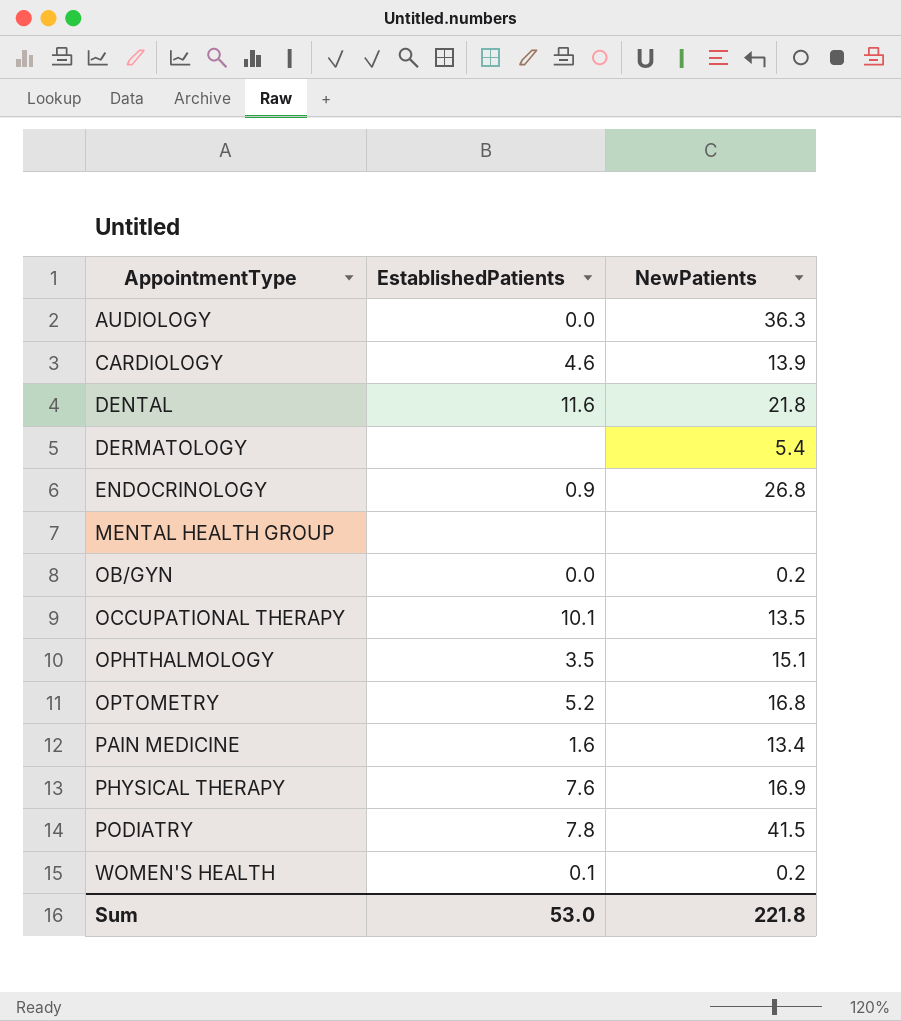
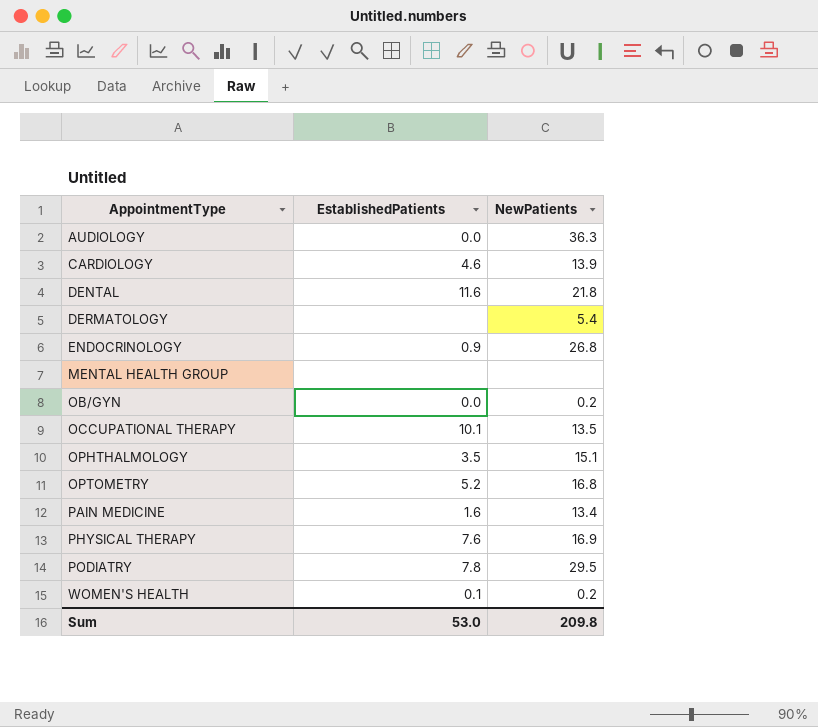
PODIATRY | NewPatients: 41.5 -> 29.5
Sum | NewPatients: 221.8 -> 209.8

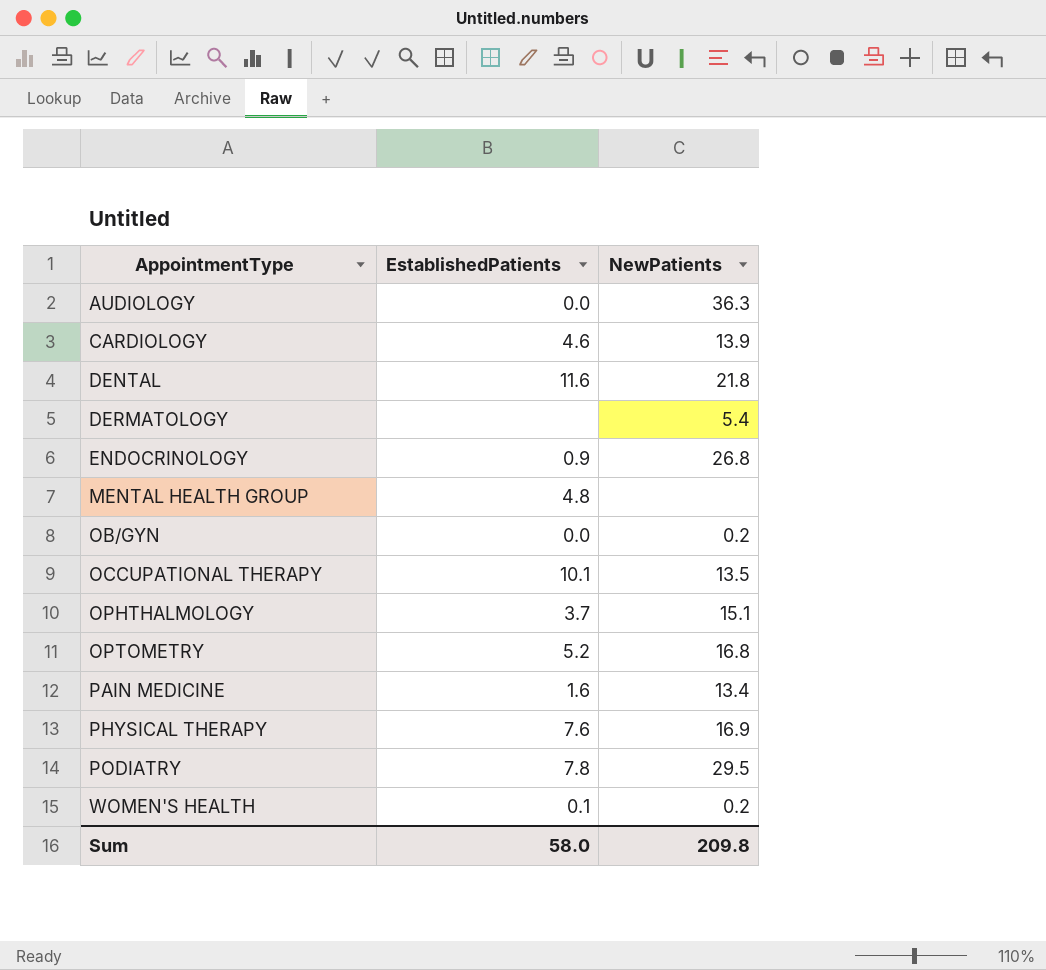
MENTAL HEALTH GROUP | EstablishedPatients: none -> 4.8
OPHTHALMOLOGY | EstablishedPatients: 3.5 -> 3.7
Sum | EstablishedPatients: 53.0 -> 58.0

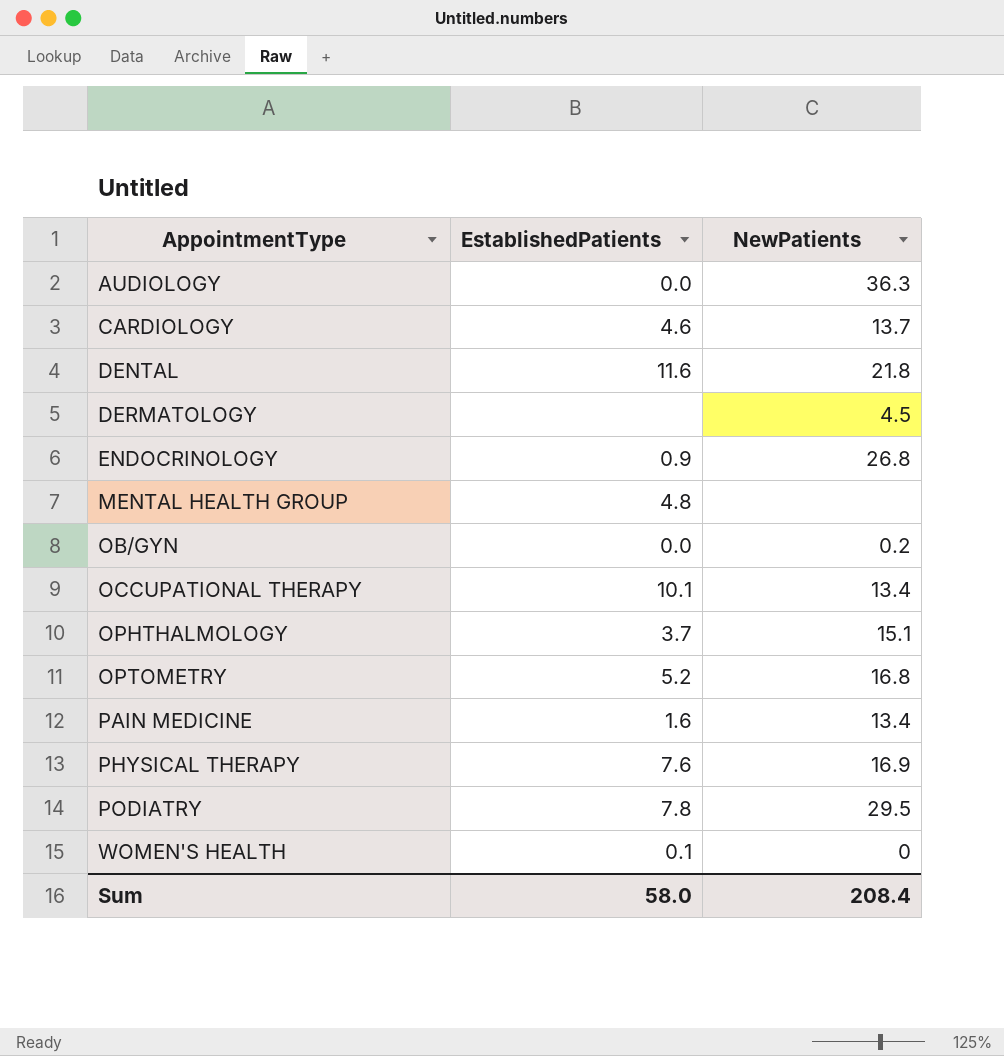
CARDIOLOGY | NewPatients: 13.9 -> 13.7
DERMATOLOGY | NewPatients: 5.4 -> 4.5
OCCUPATIONAL THERAPY | NewPatients: 13.5 -> 13.4
WOMEN'S HEALTH | NewPatients: 0.2 -> 0
Sum | NewPatients: 209.8 -> 208.4

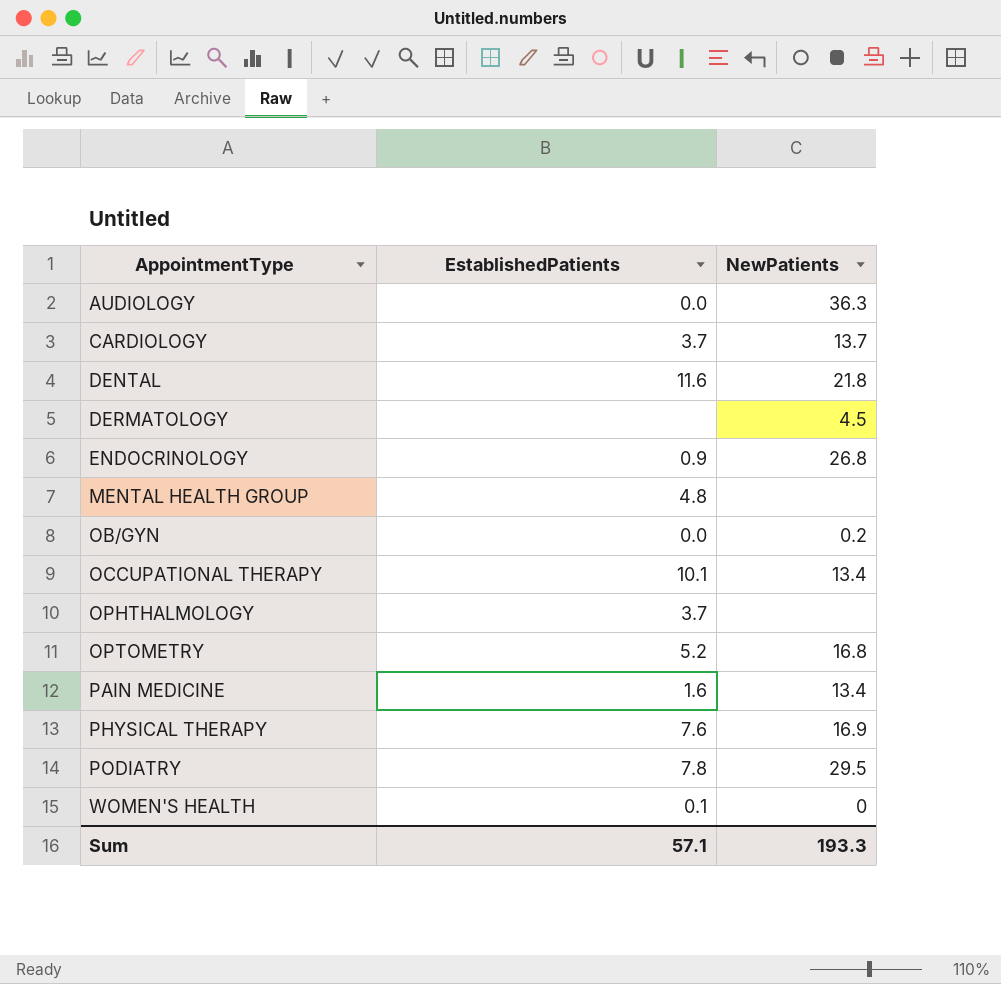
CARDIOLOGY | EstablishedPatients: 4.6 -> 3.7
OPHTHALMOLOGY | NewPatients: 15.1 -> none
Sum | EstablishedPatients: 58.0 -> 57.1
Sum | NewPatients: 208.4 -> 193.3

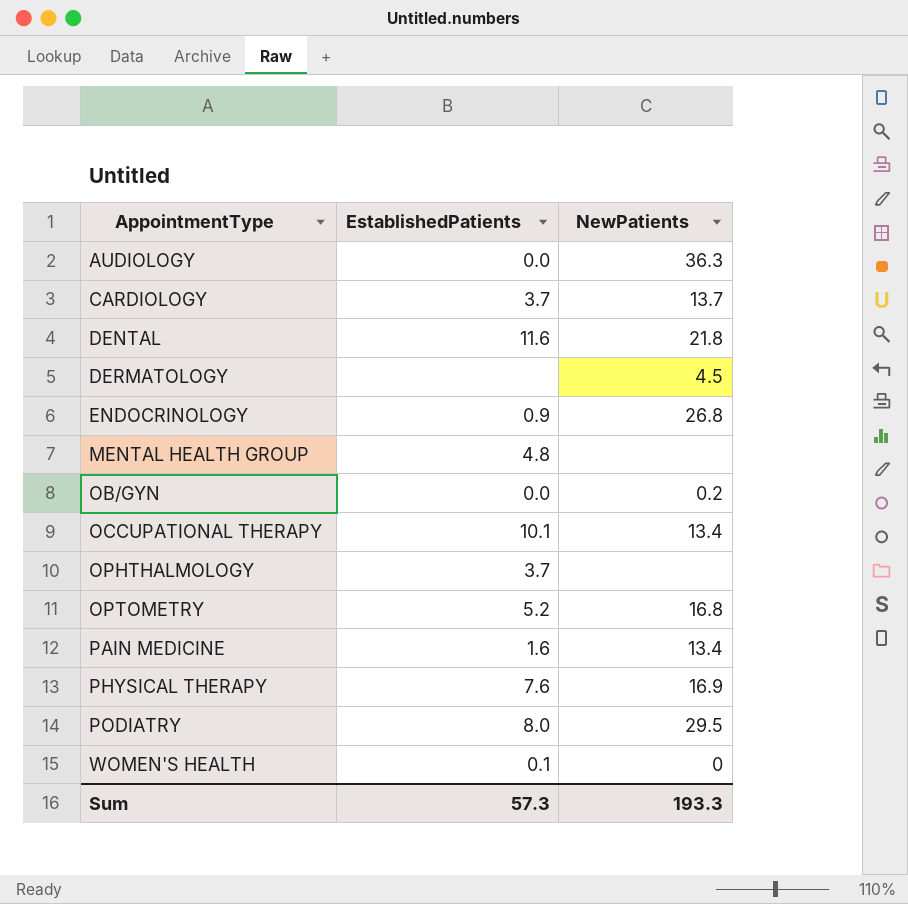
PODIATRY | EstablishedPatients: 7.8 -> 8.0
Sum | EstablishedPatients: 57.1 -> 57.3

